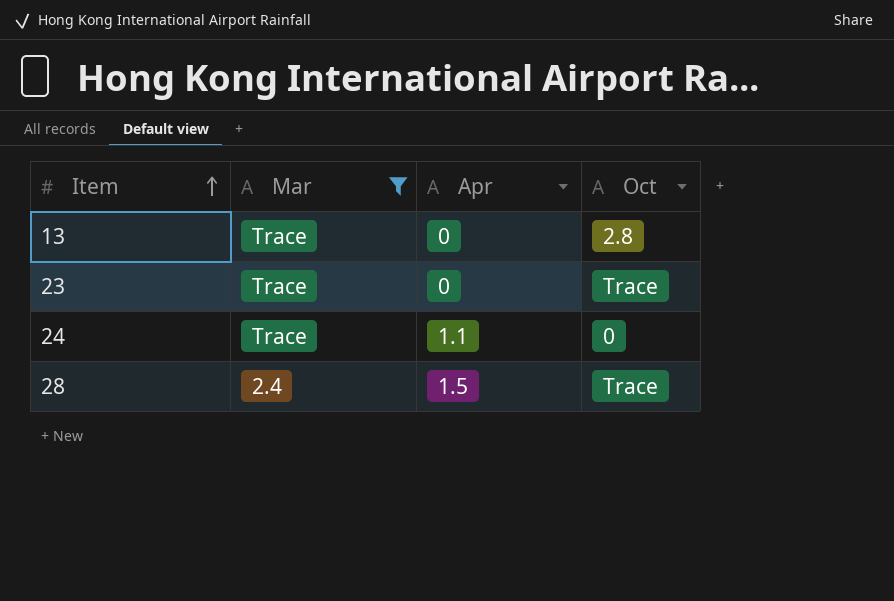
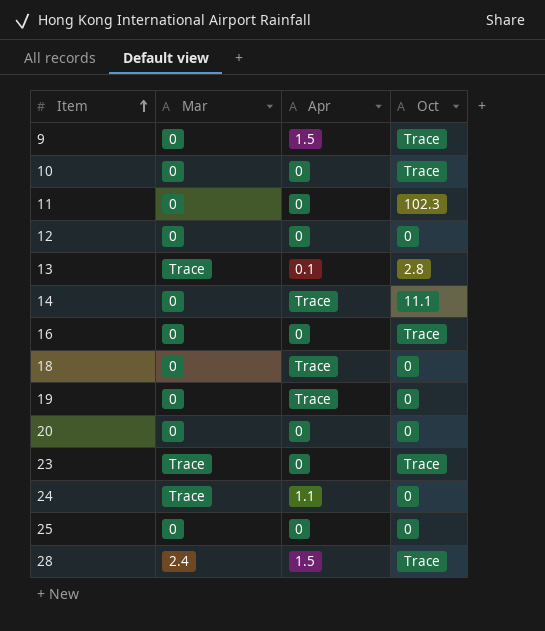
filter: Mar != 0 -> none
13 | Apr: 0 -> 0.1

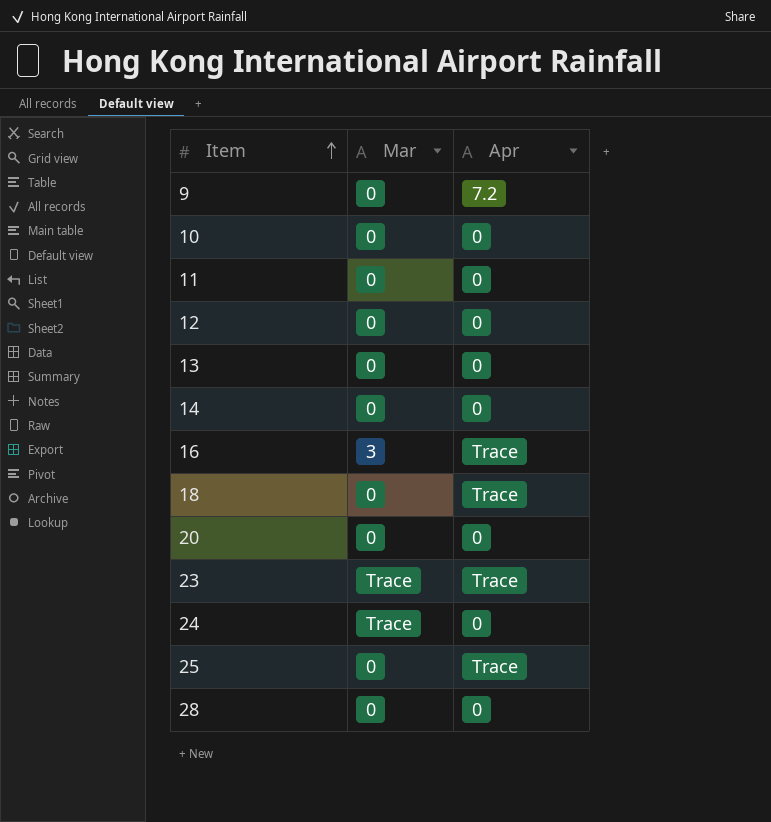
column Oct | position: 4 -> none
row 19: 0 | Trace | 0 -> none
9 | Apr: 1.5 -> 7.2
13 | Mar: Trace -> 0
13 | Apr: 0.1 -> 0
14 | Apr: Trace -> 0
16 | Mar: 0 -> 3
16 | Apr: 0 -> Trace
23 | Apr: 0 -> Trace
24 | Apr: 1.1 -> 0
25 | Apr: 0 -> Trace
28 | Mar: 2.4 -> 0
28 | Apr: 1.5 -> 0

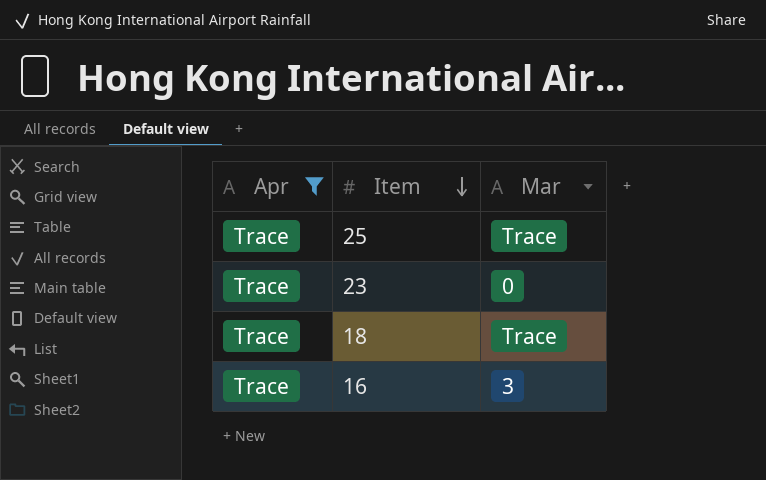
filter: none -> Apr = Trace
row order: Item ascending -> Item descending
column Apr | position: 3 -> 1
25 | Mar: 0 -> Trace
23 | Mar: Trace -> 0
18 | Mar: 0 -> Trace

